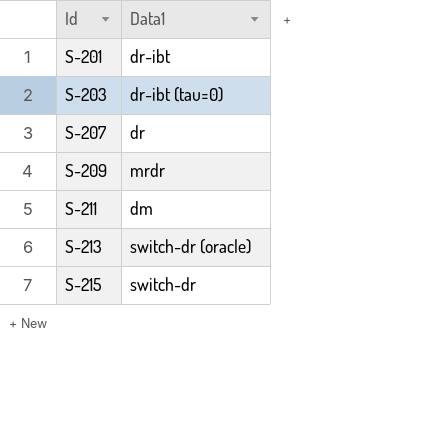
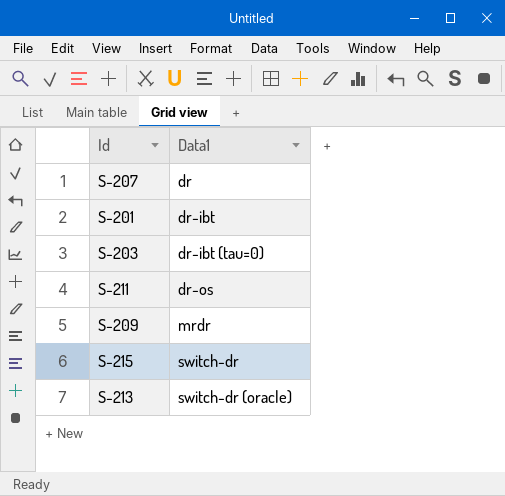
row order: Id ascending -> Data1 ascending
S-211 | Data1: dm -> dr-os

